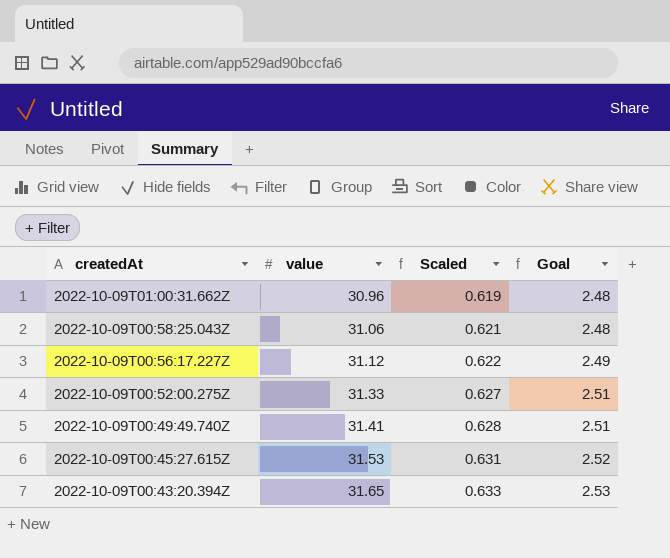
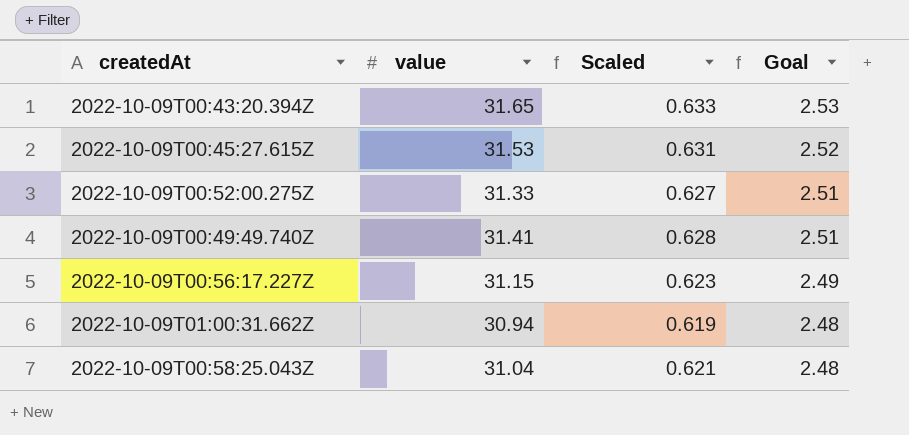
row order: createdAt descending -> Goal descending
2022-10-09T00:56:17.227Z | value: 31.12 -> 31.15
2022-10-09T00:56:17.227Z | Scaled: 0.622 -> 0.623
2022-10-09T01:00:31.662Z | value: 30.96 -> 30.94
2022-10-09T00:58:25.043Z | value: 31.06 -> 31.04

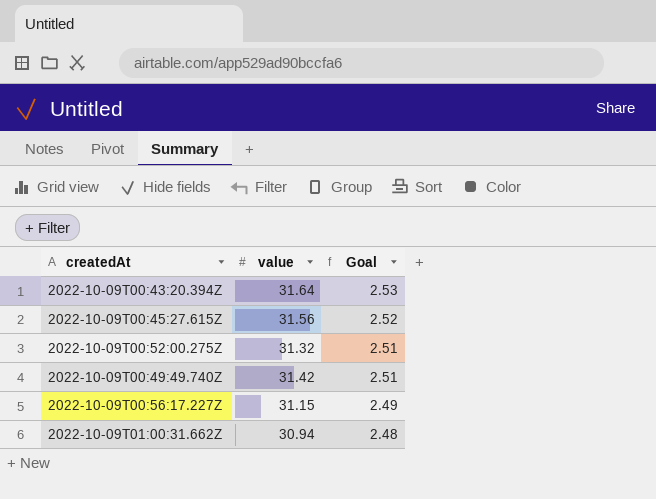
column Scaled | formula: [value] * 0.02 -> none
row 2022-10-09T00:58:25.043Z: 31.04 | 0.621 | 2.48 -> none
2022-10-09T00:43:20.394Z | value: 31.65 -> 31.64
2022-10-09T00:45:27.615Z | value: 31.53 -> 31.56
2022-10-09T00:52:00.275Z | value: 31.33 -> 31.32
2022-10-09T00:49:49.740Z | value: 31.41 -> 31.42

